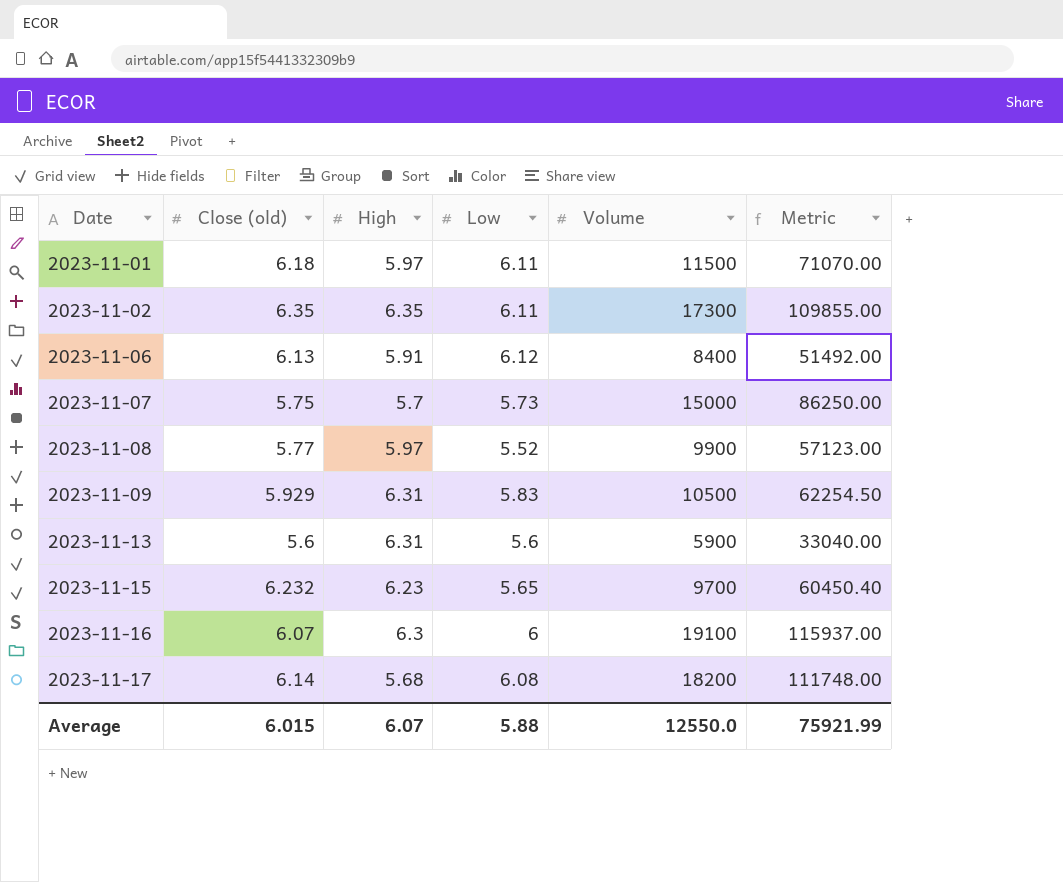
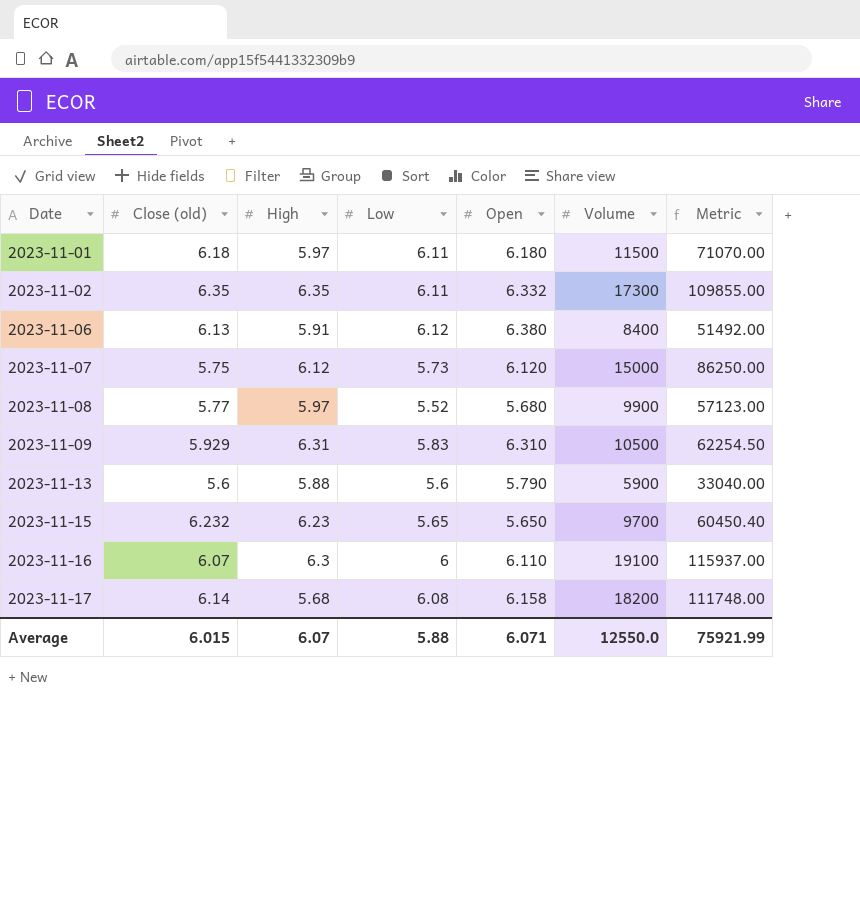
column Open | position: none -> 5
2023-11-07 | High: 5.7 -> 6.12
2023-11-13 | High: 6.31 -> 5.88

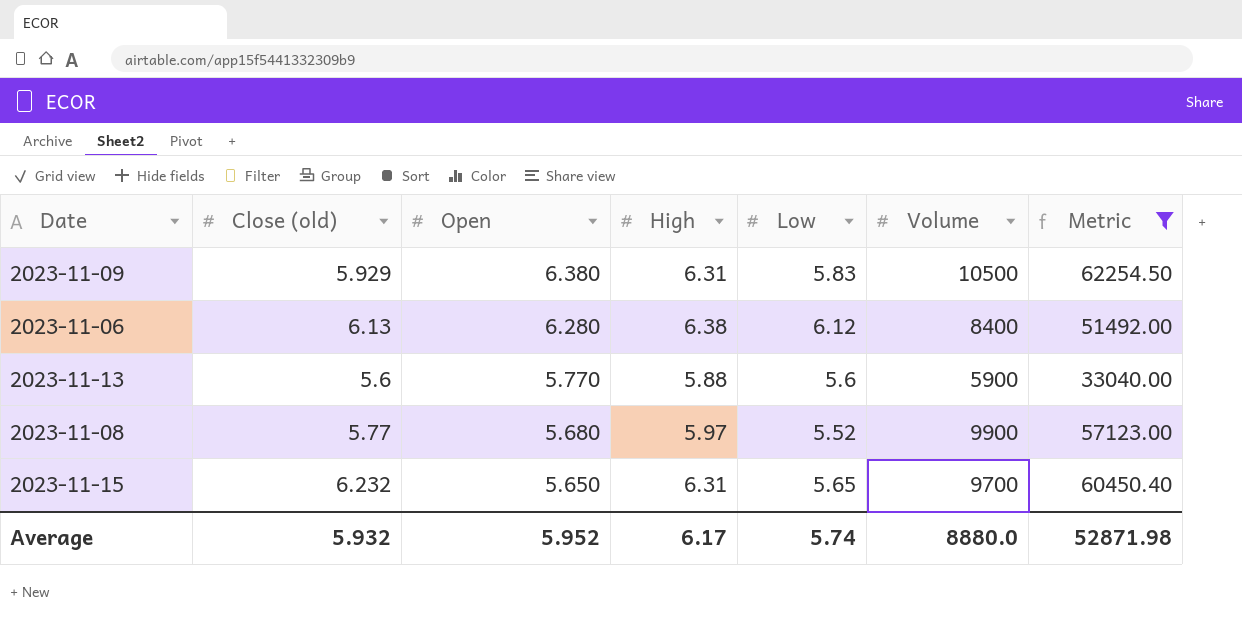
filter: none -> Metric <= 62254.50
row order: Date ascending -> Open descending
column Open | position: 5 -> 3
2023-11-09 | Open: 6.310 -> 6.380
2023-11-06 | Open: 6.380 -> 6.280
2023-11-06 | High: 5.91 -> 6.38
2023-11-13 | Open: 5.790 -> 5.770
2023-11-15 | High: 6.23 -> 6.31
Average | Close (old): 6.015 -> 5.932
Average | Open: 6.071 -> 5.952
Average | High: 6.07 -> 6.17
Average | Low: 5.88 -> 5.74
Average | Volume: 12550.0 -> 8880.0
Average | Metric: 75921.99 -> 52871.98

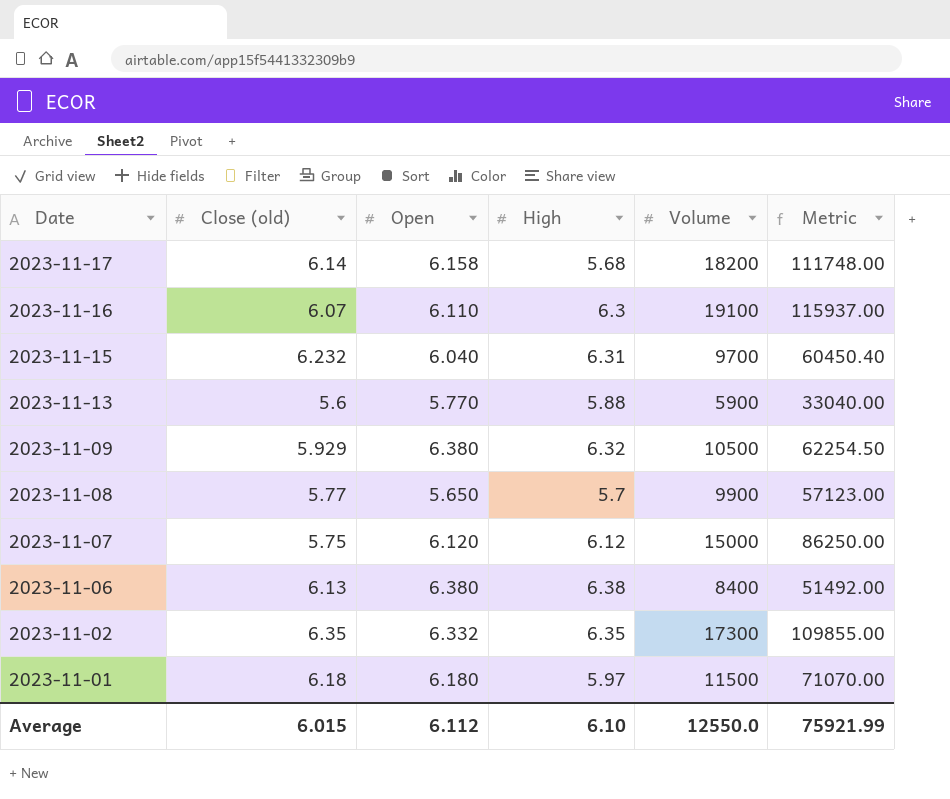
filter: Metric <= 62254.50 -> none
row order: Open descending -> Date descending
column Low | position: 5 -> none
2023-11-15 | Open: 5.650 -> 6.040
2023-11-09 | High: 6.31 -> 6.32
2023-11-08 | Open: 5.680 -> 5.650
2023-11-08 | High: 5.97 -> 5.7
2023-11-06 | Open: 6.280 -> 6.380
Average | Close (old): 5.932 -> 6.015
Average | Open: 5.952 -> 6.112
Average | High: 6.17 -> 6.10
Average | Volume: 8880.0 -> 12550.0
Average | Metric: 52871.98 -> 75921.99

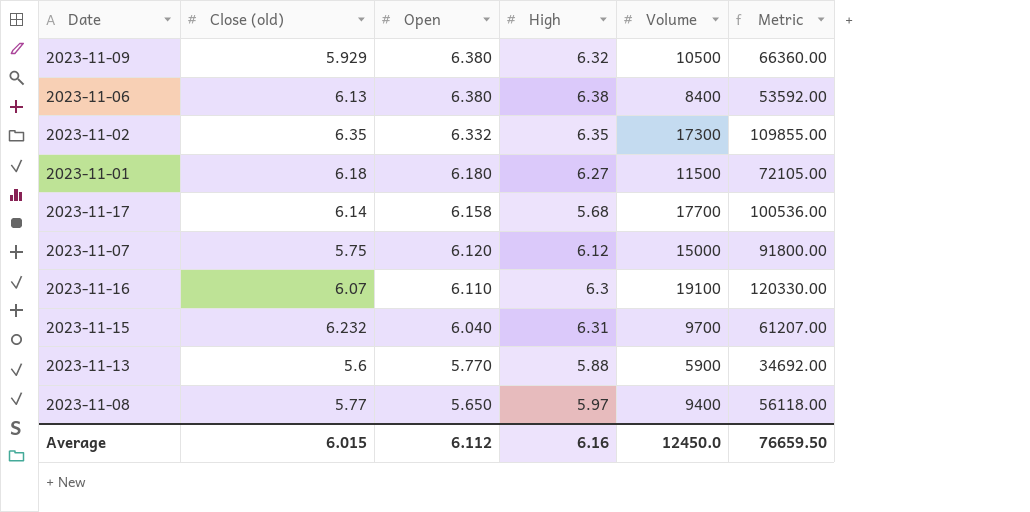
row order: Date descending -> Open descending
column Metric | formula: [Close (old)] * [Volume] -> [High] * [Volume]
2023-11-01 | High: 5.97 -> 6.27
2023-11-17 | Volume: 18200 -> 17700
2023-11-08 | High: 5.7 -> 5.97
2023-11-08 | Volume: 9900 -> 9400
Average | High: 6.10 -> 6.16
Average | Volume: 12550.0 -> 12450.0
Average | Metric: 75921.99 -> 76659.50

